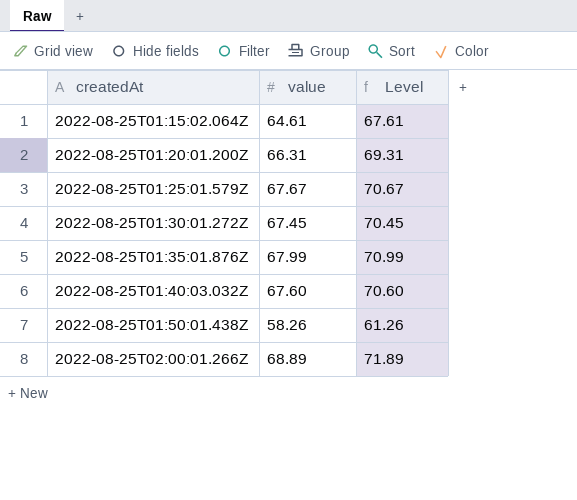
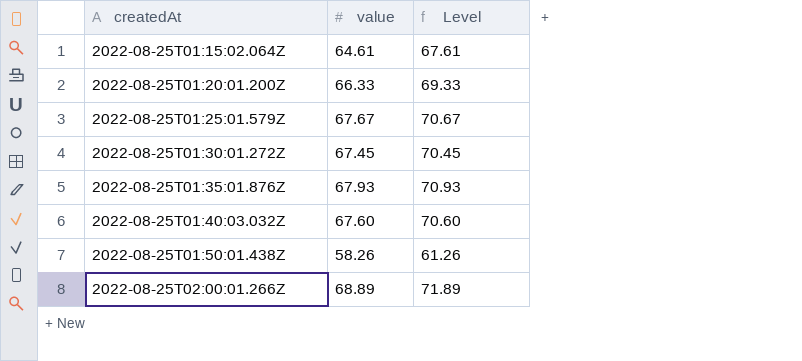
2022-08-25T01:20:01.200Z | value: 66.31 -> 66.33
2022-08-25T01:20:01.200Z | Level: 69.31 -> 69.33
2022-08-25T01:35:01.876Z | value: 67.99 -> 67.93
2022-08-25T01:35:01.876Z | Level: 70.99 -> 70.93

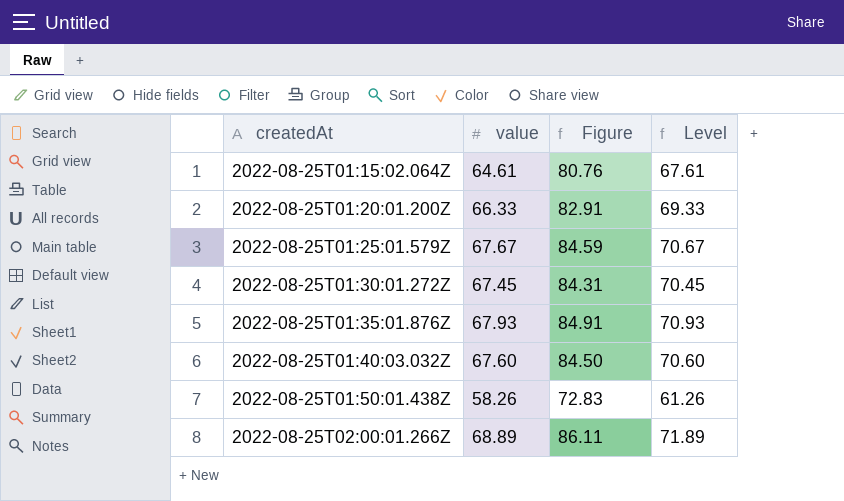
column Figure | formula: none -> [value] * 1.25

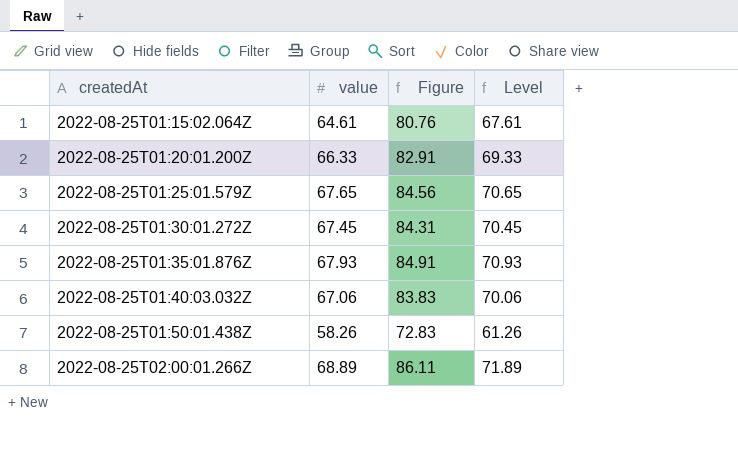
2022-08-25T01:25:01.579Z | value: 67.67 -> 67.65
2022-08-25T01:25:01.579Z | Figure: 84.59 -> 84.56
2022-08-25T01:25:01.579Z | Level: 70.67 -> 70.65
2022-08-25T01:40:03.032Z | value: 67.60 -> 67.06
2022-08-25T01:40:03.032Z | Figure: 84.50 -> 83.83
2022-08-25T01:40:03.032Z | Level: 70.60 -> 70.06

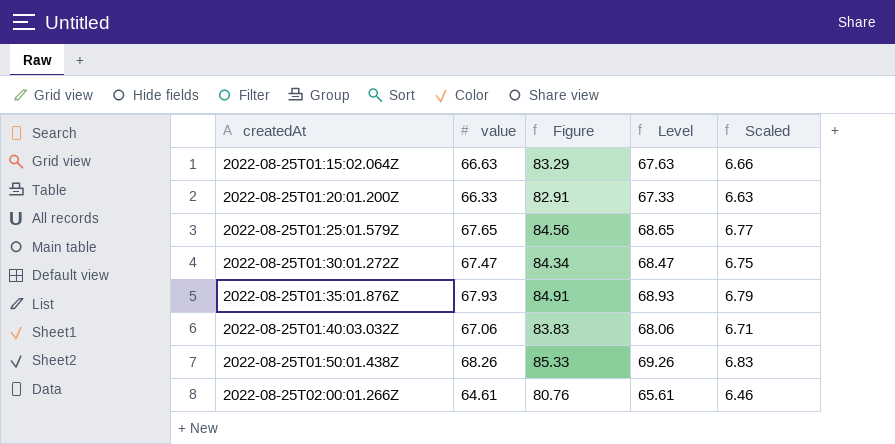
column Level | formula: [value] + 3 -> [value] + 1
column Scaled | formula: none -> [value] * 0.1
2022-08-25T01:15:02.064Z | value: 64.61 -> 66.63
2022-08-25T01:15:02.064Z | Figure: 80.76 -> 83.29
2022-08-25T01:30:01.272Z | value: 67.45 -> 67.47
2022-08-25T01:30:01.272Z | Figure: 84.31 -> 84.34
2022-08-25T01:50:01.438Z | value: 58.26 -> 68.26
2022-08-25T01:50:01.438Z | Figure: 72.83 -> 85.33
2022-08-25T02:00:01.266Z | value: 68.89 -> 64.61
2022-08-25T02:00:01.266Z | Figure: 86.11 -> 80.76

